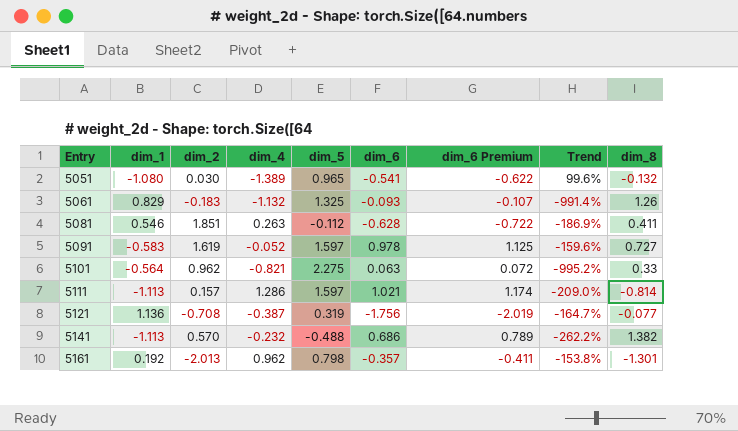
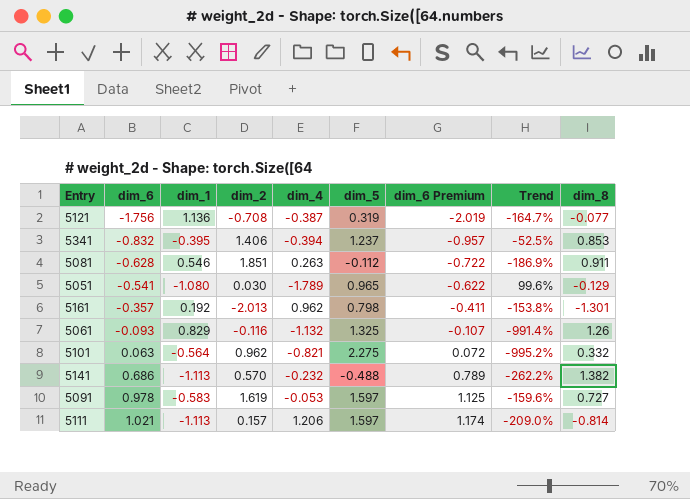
row order: Entry ascending -> dim_6 ascending
column dim_6 | position: 6 -> 2
row 5341: none -> -0.832 | -0.395 | 1.406 | -0.394 | 1.237 | -0.957 | -52.5% | 0.853
5081 | dim_8: 0.411 -> 0.911
5051 | dim_4: -1.389 -> -1.789
5051 | dim_8: -0.132 -> -0.129
5061 | dim_2: -0.183 -> -0.116
5101 | dim_8: 0.33 -> 0.332
5091 | dim_4: -0.052 -> -0.053
5111 | dim_4: 1.286 -> 1.206

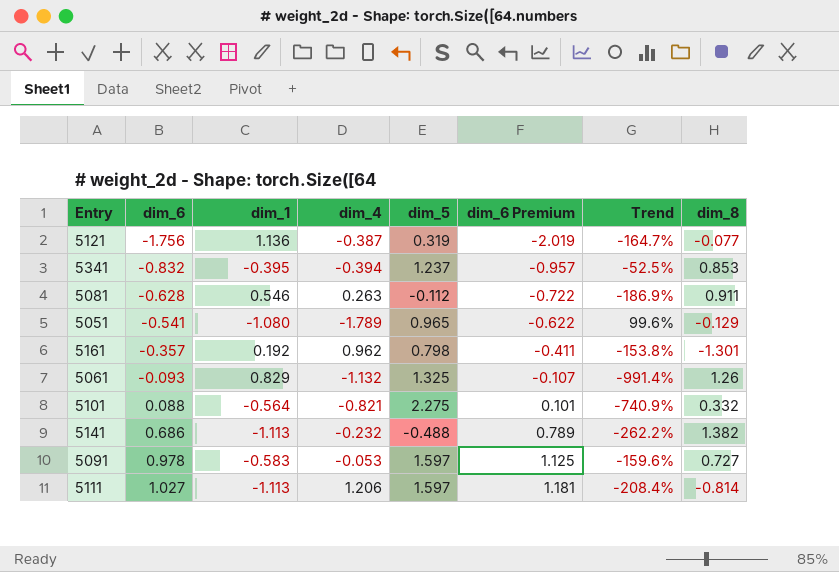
column dim_2 | position: 4 -> none
5101 | dim_6: 0.063 -> 0.088
5101 | dim_6 Premium: 0.072 -> 0.101
5101 | Trend: -995.2% -> -740.9%
5111 | dim_6: 1.021 -> 1.027
5111 | dim_6 Premium: 1.174 -> 1.181
5111 | Trend: -209.0% -> -208.4%

